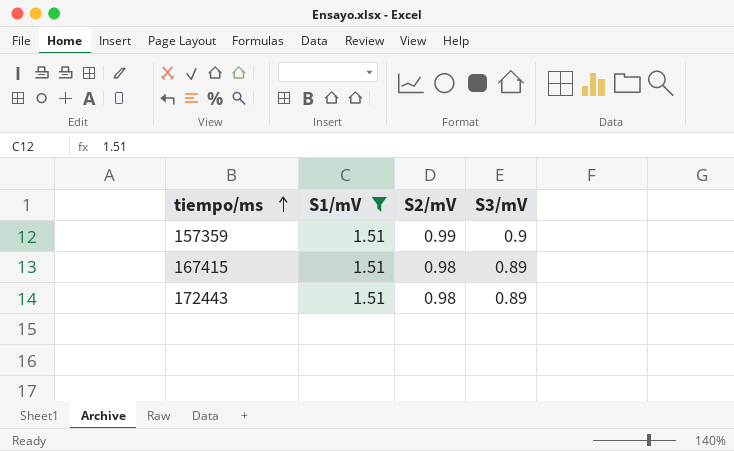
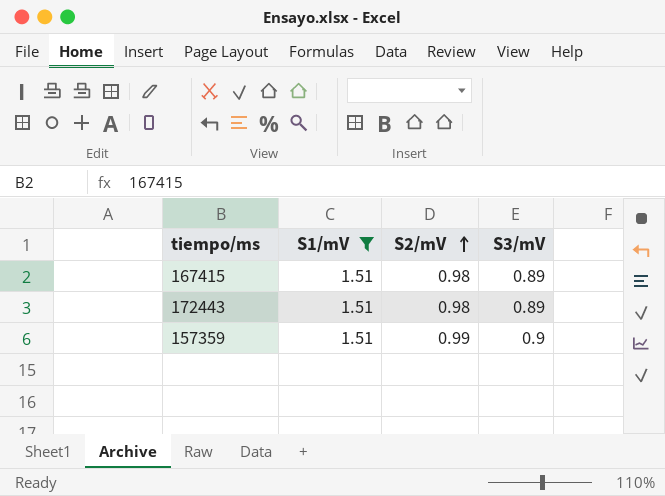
row order: tiempo/ms ascending -> S2/mV ascending

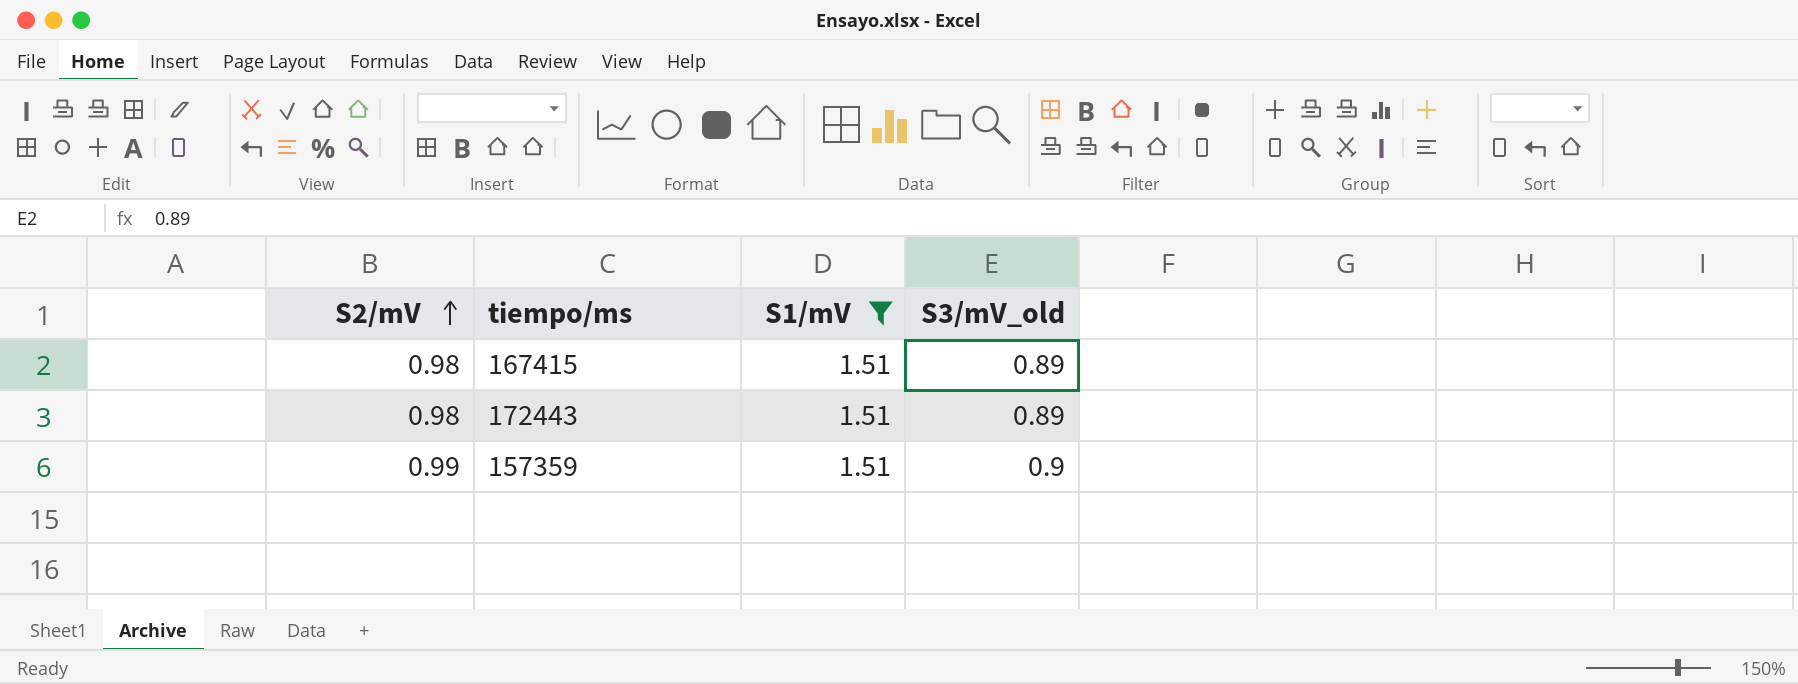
column S2/mV | position: 3 -> 1
column name: S3/mV -> S3/mV_old

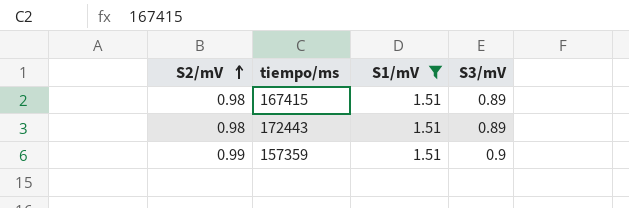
column name: S3/mV_old -> S3/mV

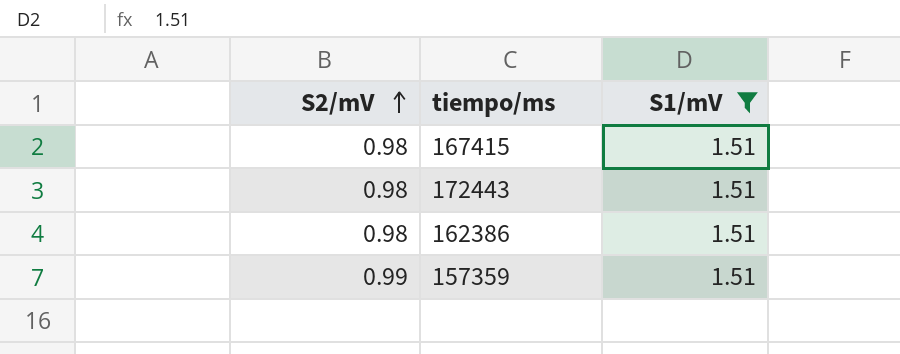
column S3/mV | position: 4 -> none
row 162386: none -> 0.98 | 1.51

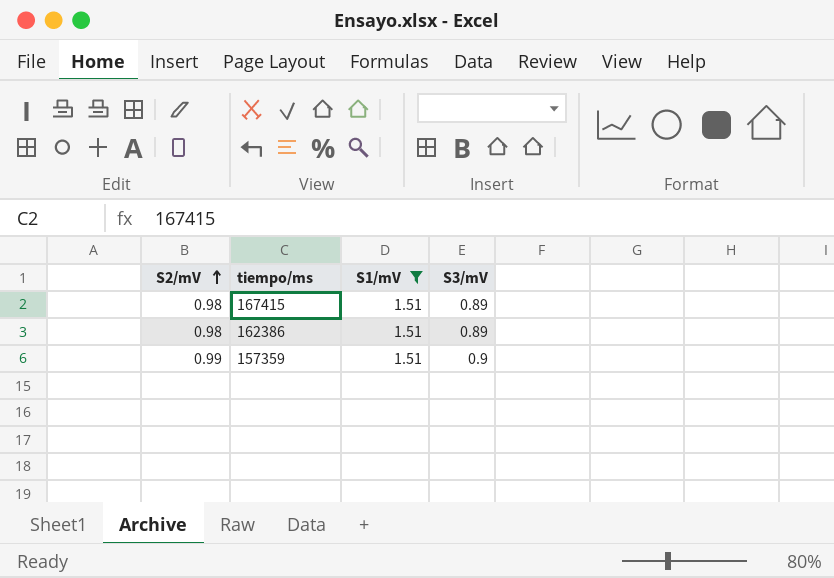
column S3/mV | position: none -> 4
row 172443: 0.98 | 1.51 -> none

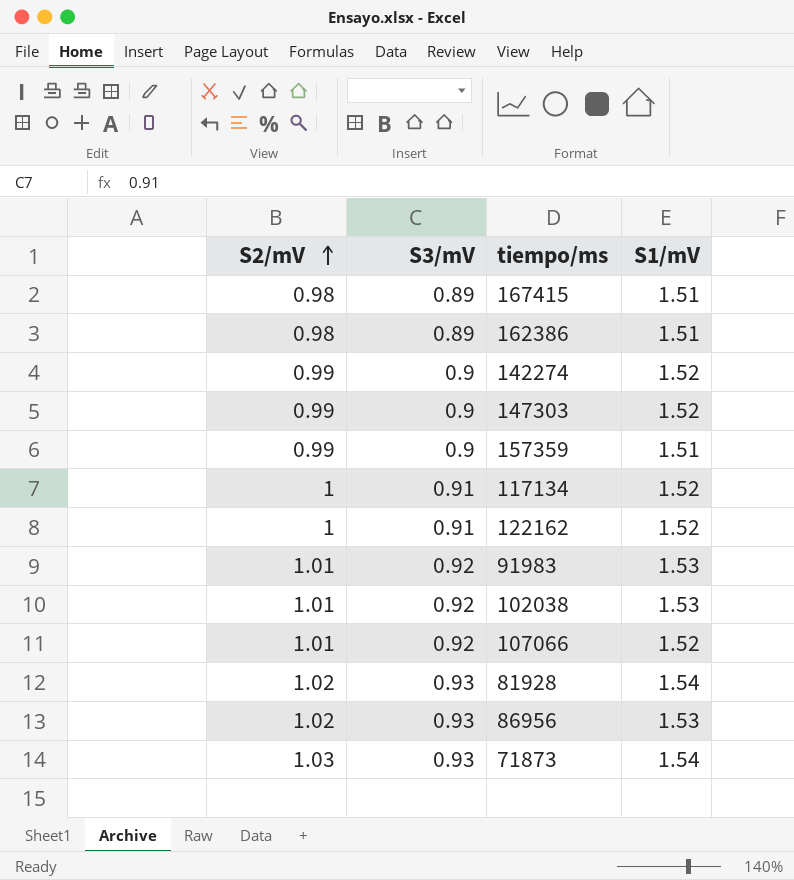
filter: S1/mV = 1.51 -> none
column S3/mV | position: 4 -> 2

